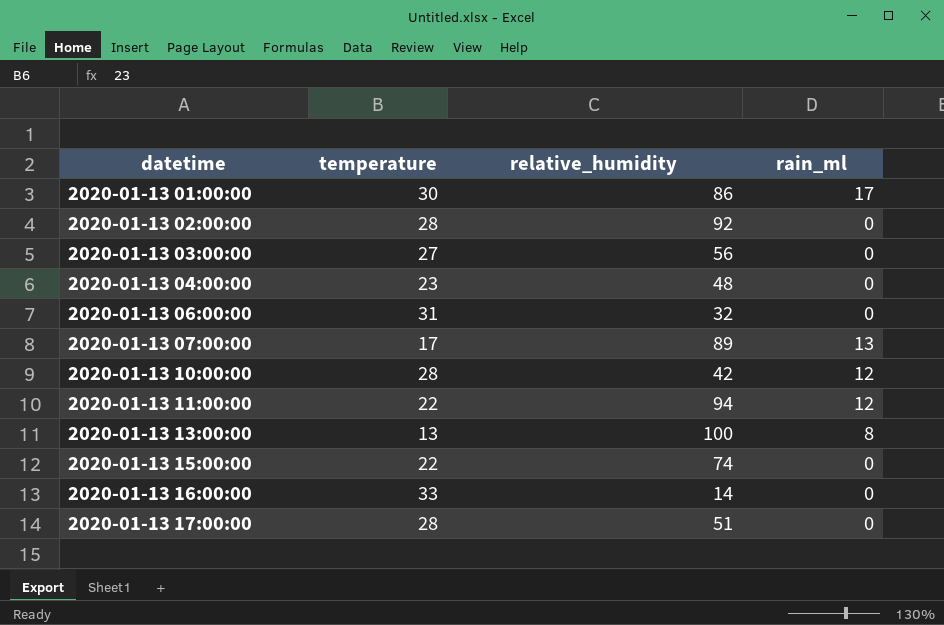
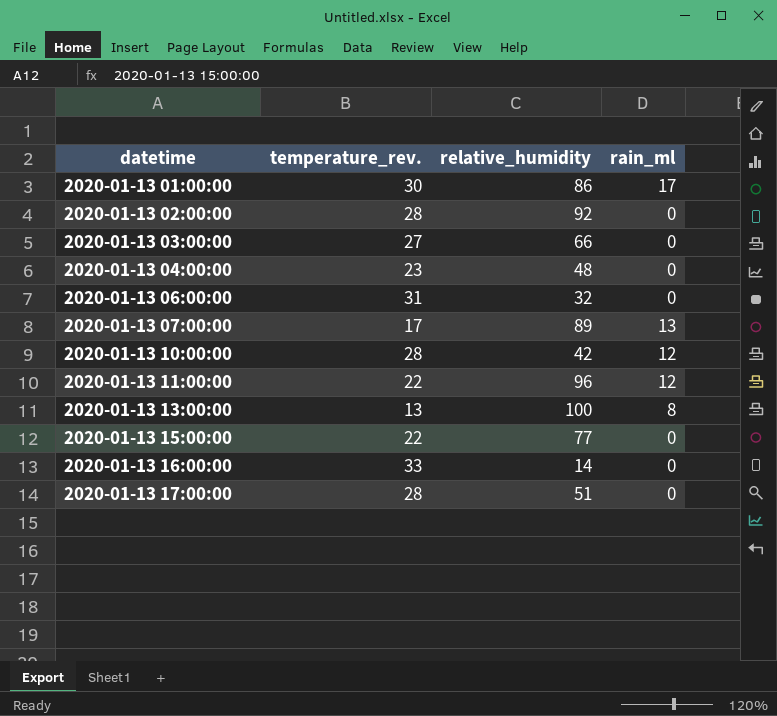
column name: temperature -> temperature_rev.
2020-01-13 03:00:00 | relative_humidity: 56 -> 66
2020-01-13 11:00:00 | relative_humidity: 94 -> 96
2020-01-13 15:00:00 | relative_humidity: 74 -> 77

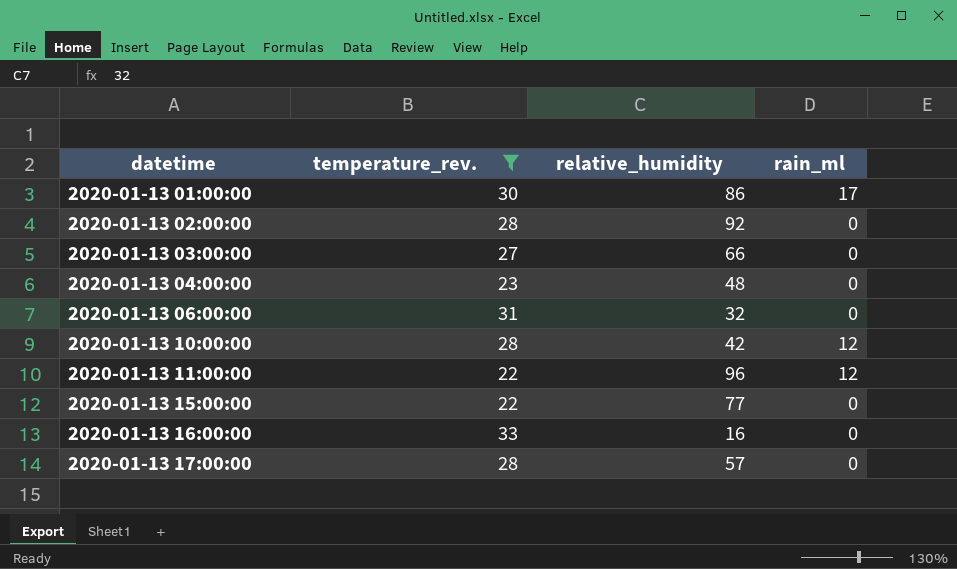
filter: none -> temperature_rev. >= 22
2020-01-13 16:00:00 | relative_humidity: 14 -> 16
2020-01-13 17:00:00 | relative_humidity: 51 -> 57

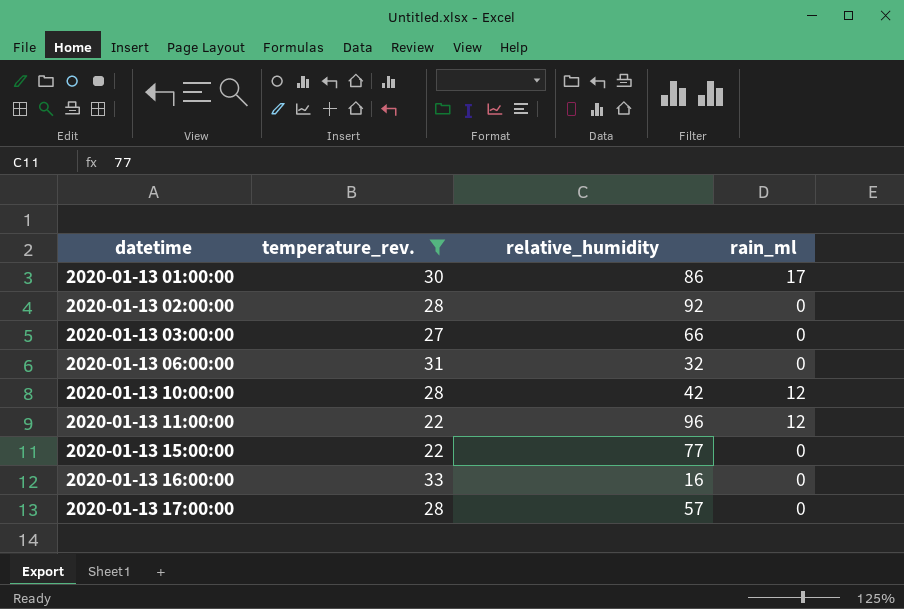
row 2020-01-13 04:00:00: 23 | 48 | 0 -> none

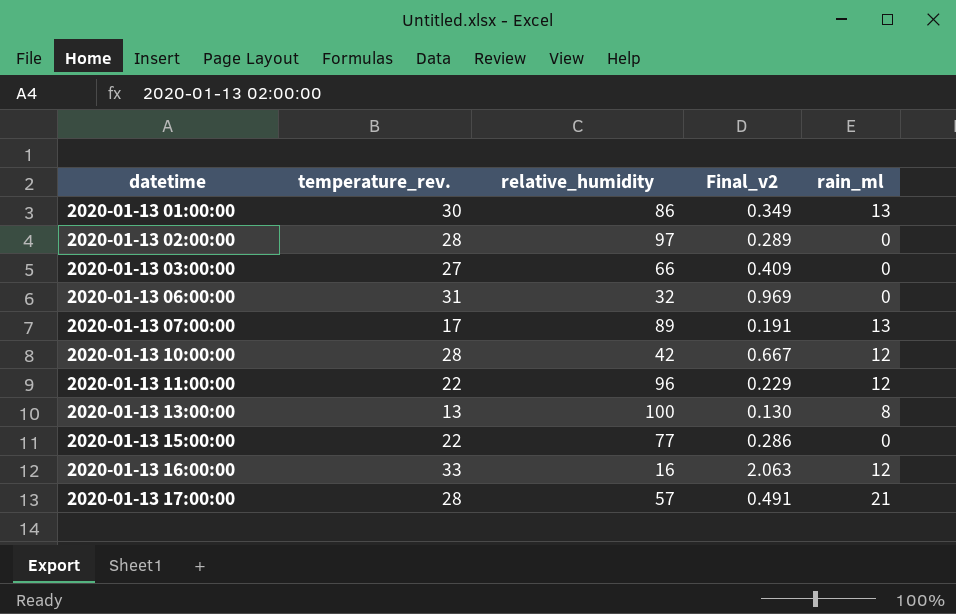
filter: temperature_rev. >= 22 -> none
column Final_v2 | formula: none -> [temperature_rev.] / [relative_humidity]
2020-01-13 01:00:00 | rain_ml: 17 -> 13
2020-01-13 02:00:00 | relative_humidity: 92 -> 97
2020-01-13 16:00:00 | rain_ml: 0 -> 12
2020-01-13 17:00:00 | rain_ml: 0 -> 21

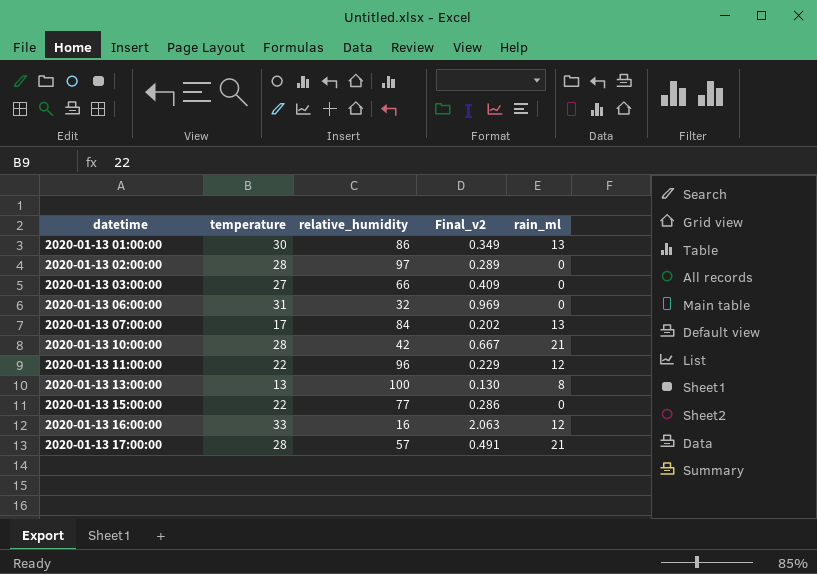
column name: temperature_rev. -> temperature
2020-01-13 07:00:00 | relative_humidity: 89 -> 84
2020-01-13 07:00:00 | Final_v2: 0.191 -> 0.202
2020-01-13 10:00:00 | rain_ml: 12 -> 21

